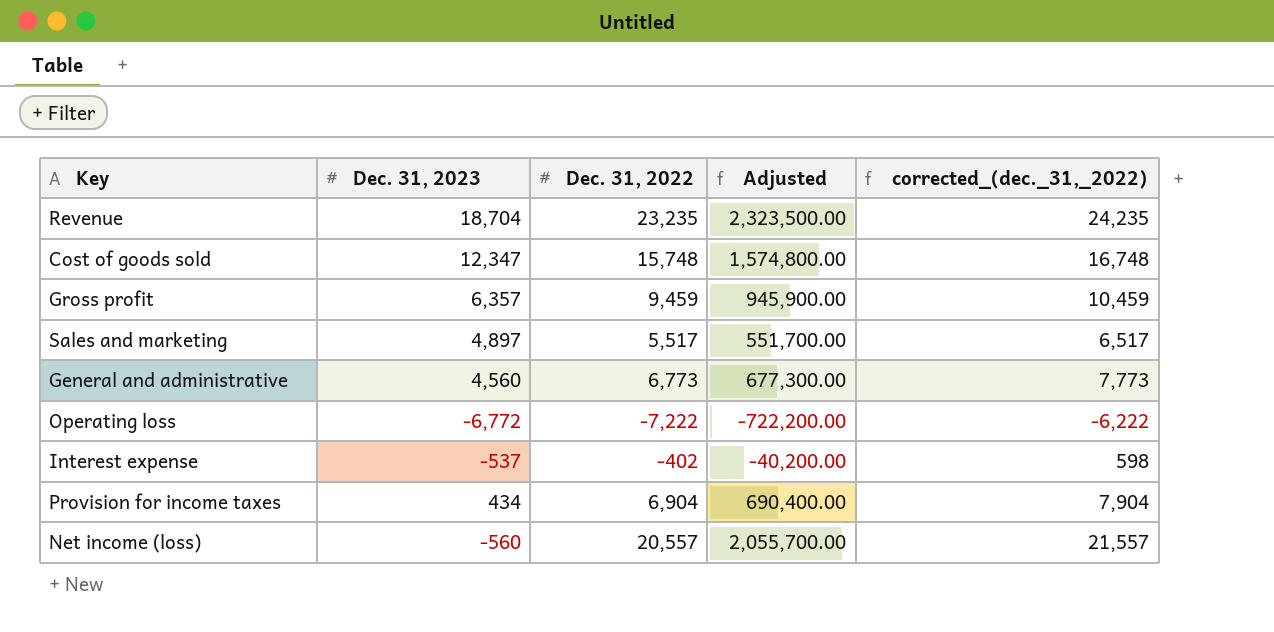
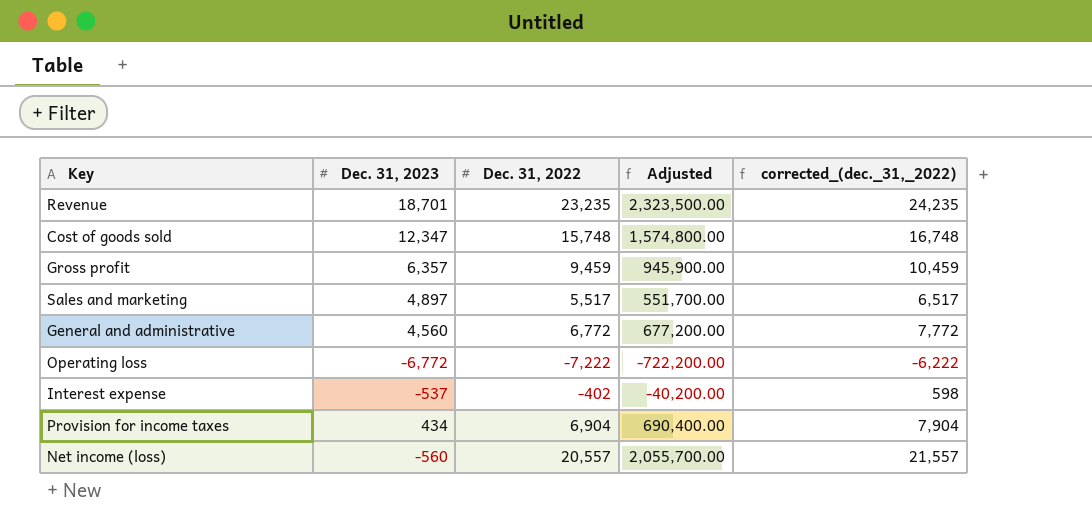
Revenue | Dec. 31, 2023: 18,704 -> 18,701
General and administrative | Dec. 31, 2022: 6,773 -> 6,772
General and administrative | Adjusted: 677,300.00 -> 677,200.00
General and administrative | corrected_(dec._31,_2022): 7,773 -> 7,772

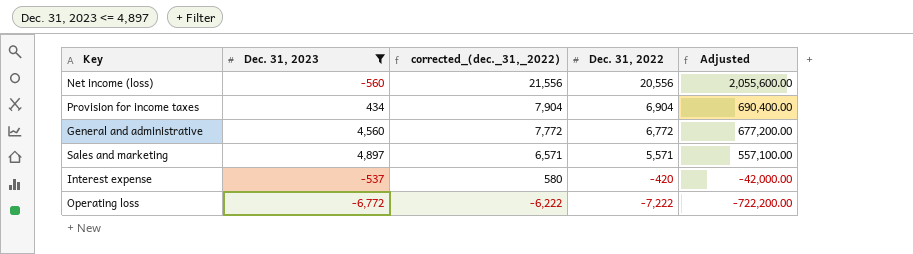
filter: none -> Dec. 31, 2023 <= 4,897
row order: none -> corrected_(dec._31,_2022) descending
column corrected_(dec._31,_2022) | position: 5 -> 3
Net income (loss) | corrected_(dec._31,_2022): 21,557 -> 21,556
Net income (loss) | Dec. 31, 2022: 20,557 -> 20,556
Net income (loss) | Adjusted: 2,055,700.00 -> 2,055,600.00
Sales and marketing | corrected_(dec._31,_2022): 6,517 -> 6,571
Sales and marketing | Dec. 31, 2022: 5,517 -> 5,571
Sales and marketing | Adjusted: 551,700.00 -> 557,100.00
Interest expense | corrected_(dec._31,_2022): 598 -> 580
Interest expense | Dec. 31, 2022: -402 -> -420
Interest expense | Adjusted: -40,200.00 -> -42,000.00

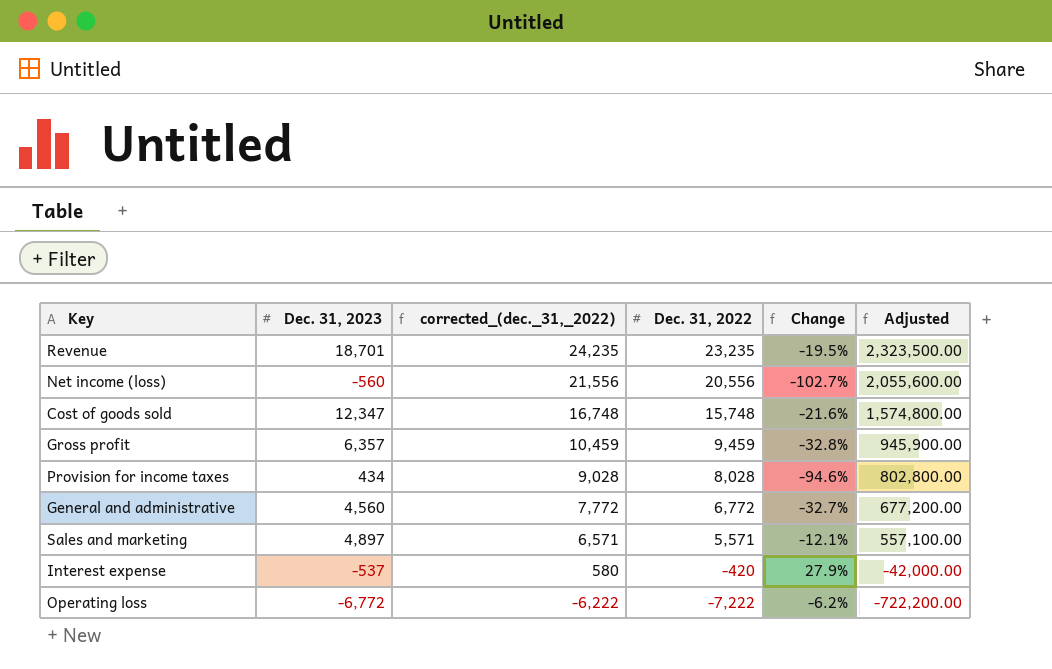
filter: Dec. 31, 2023 <= 4,897 -> none
column Change | formula: none -> ([Dec. 31, 2023] - [Dec. 31, 2022]) / [Dec. 31, 2022]
Provision for income taxes | corrected_(dec._31,_2022): 7,904 -> 9,028
Provision for income taxes | Dec. 31, 2022: 6,904 -> 8,028
Provision for income taxes | Adjusted: 690,400.00 -> 802,800.00

